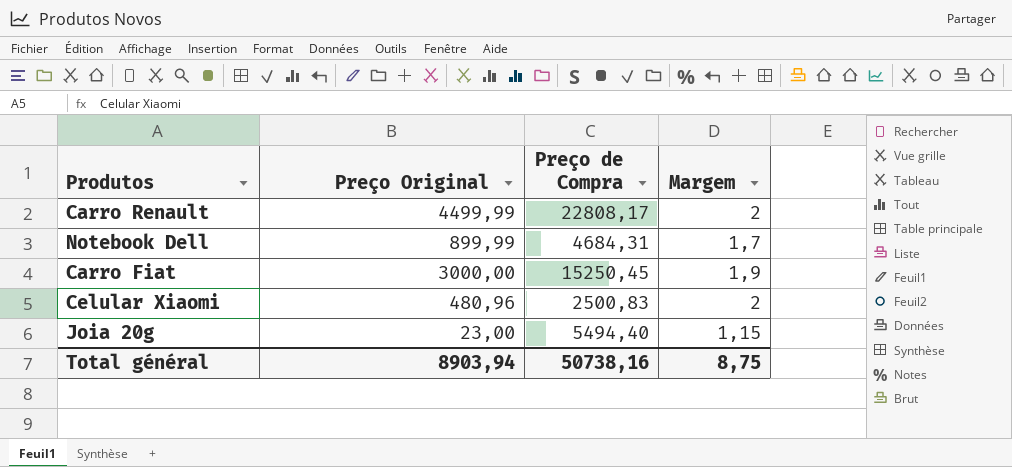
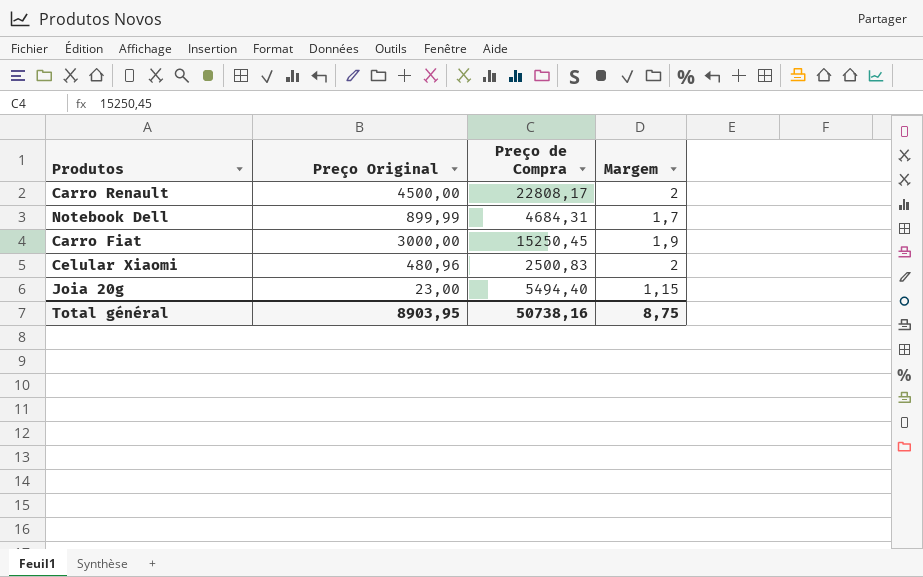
Carro Renault | Preço Original: 4499,99 -> 4500,00
Total général | Preço Original: 8903,94 -> 8903,95

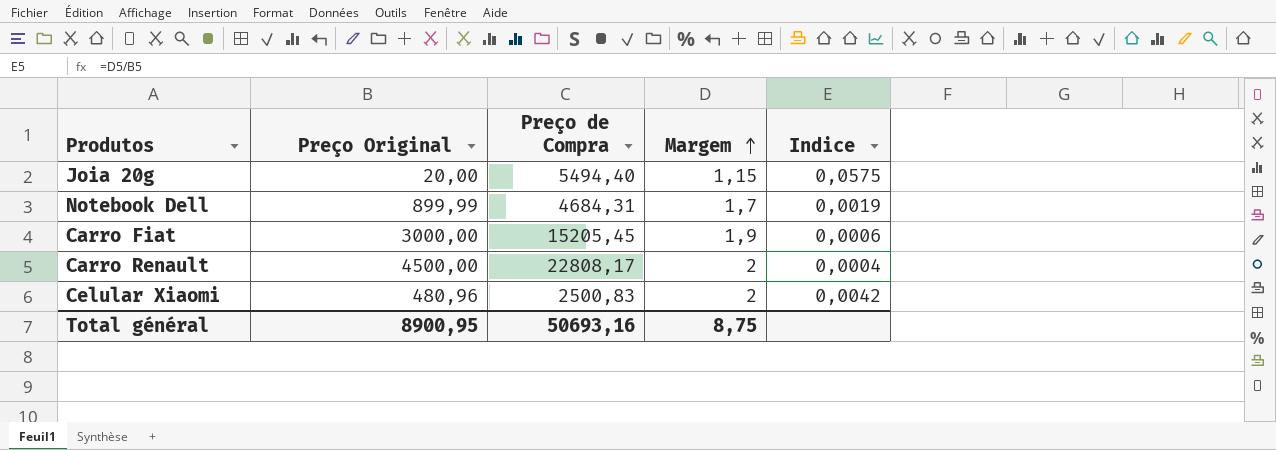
row order: none -> Margem ascending
column Indice | formula: none -> [Margem] / [Preço Original]
Joia 20g | Preço Original: 23,00 -> 20,00
Carro Fiat | Preço de Compra: 15250,45 -> 15205,45
Total général | Preço Original: 8903,95 -> 8900,95
Total général | Preço de Compra: 50738,16 -> 50693,16

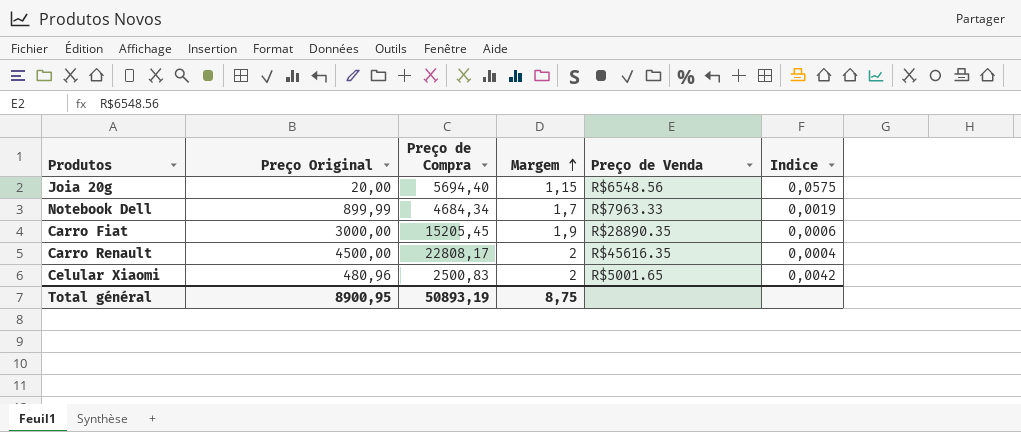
column Preço de Venda | position: none -> 5
Joia 20g | Preço de Compra: 5494,40 -> 5694,40
Notebook Dell | Preço de Compra: 4684,31 -> 4684,34
Total général | Preço de Compra: 50693,16 -> 50893,19

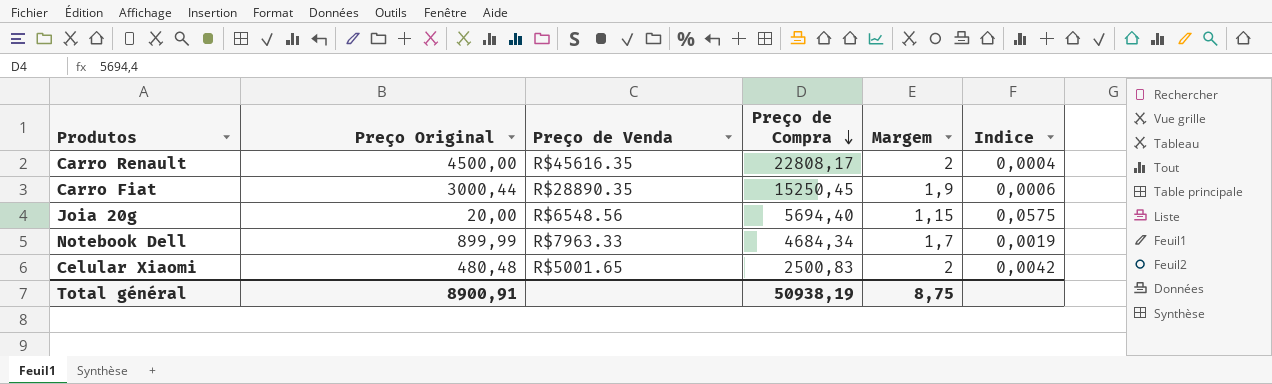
row order: Margem ascending -> Preço de Compra descending
column Preço de Venda | position: 5 -> 3
Carro Fiat | Preço Original: 3000,00 -> 3000,44
Carro Fiat | Preço de Compra: 15205,45 -> 15250,45
Celular Xiaomi | Preço Original: 480,96 -> 480,48
Total général | Preço Original: 8900,95 -> 8900,91
Total général | Preço de Compra: 50893,19 -> 50938,19

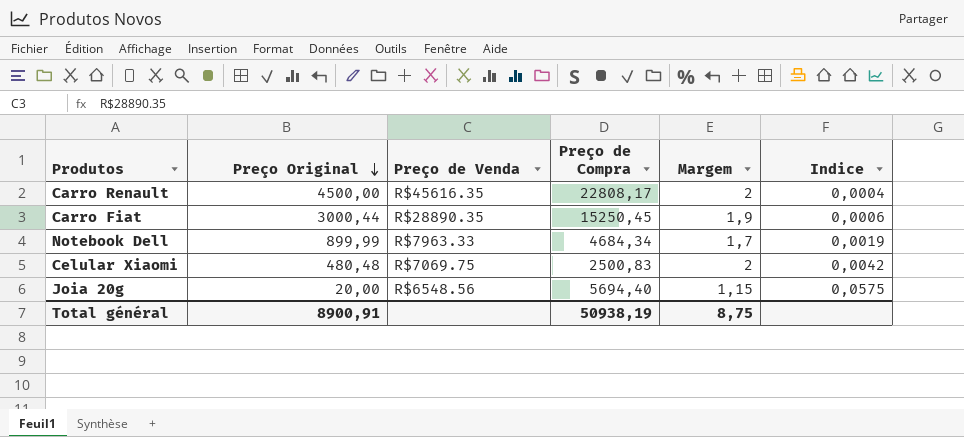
row order: Preço de Compra descending -> Preço Original descending
Celular Xiaomi | Preço de Venda: R$5001.65 -> R$7069.75

